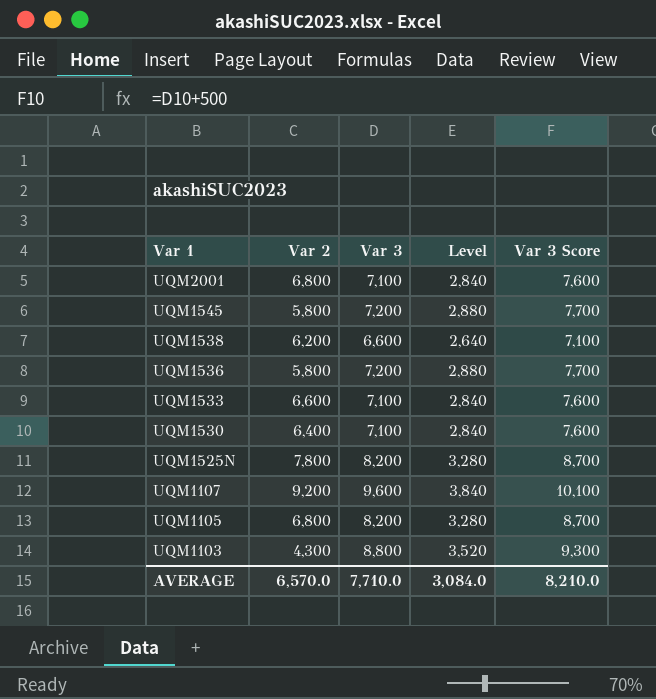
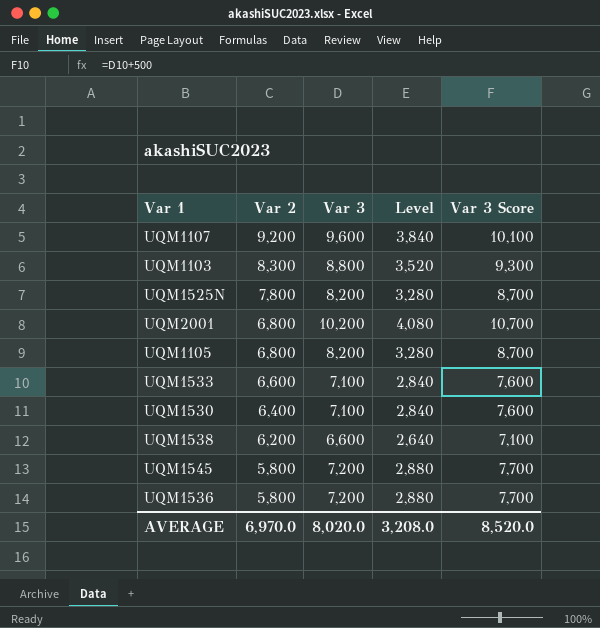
row order: Var 1 descending -> Var 2 descending
UQM1103 | Var 2: 4,300 -> 8,300
UQM2001 | Var 3: 7,100 -> 10,200
UQM2001 | Level: 2,840 -> 4,080
UQM2001 | Var 3 Score: 7,600 -> 10,700
AVERAGE | Var 2: 6,570.0 -> 6,970.0
AVERAGE | Var 3: 7,710.0 -> 8,020.0
AVERAGE | Level: 3,084.0 -> 3,208.0
AVERAGE | Var 3 Score: 8,210.0 -> 8,520.0

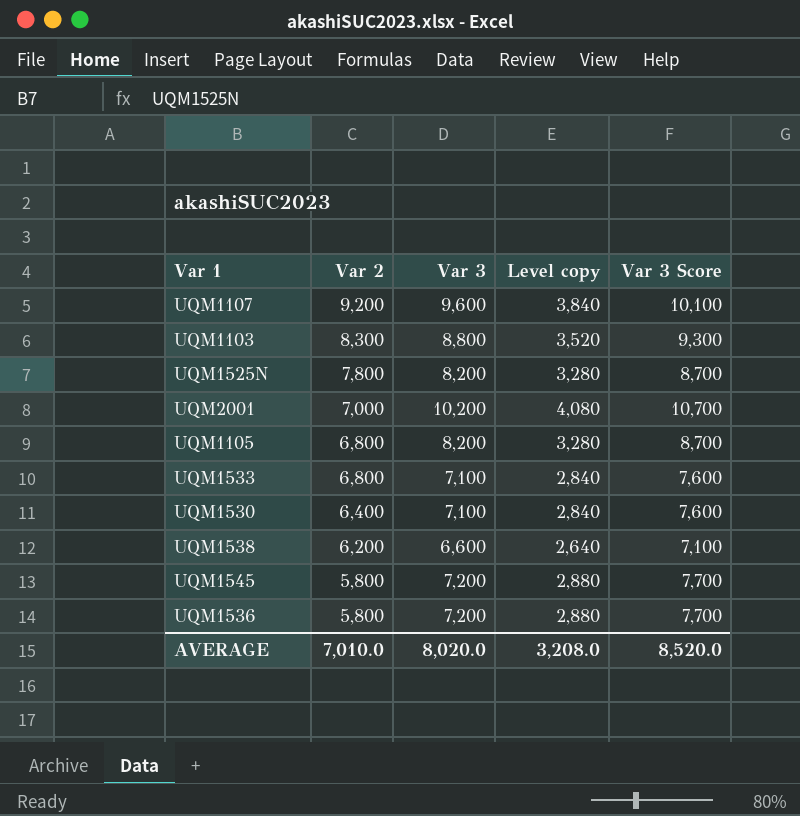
column name: Level -> Level copy
UQM2001 | Var 2: 6,800 -> 7,000
UQM1533 | Var 2: 6,600 -> 6,800
AVERAGE | Var 2: 6,970.0 -> 7,010.0

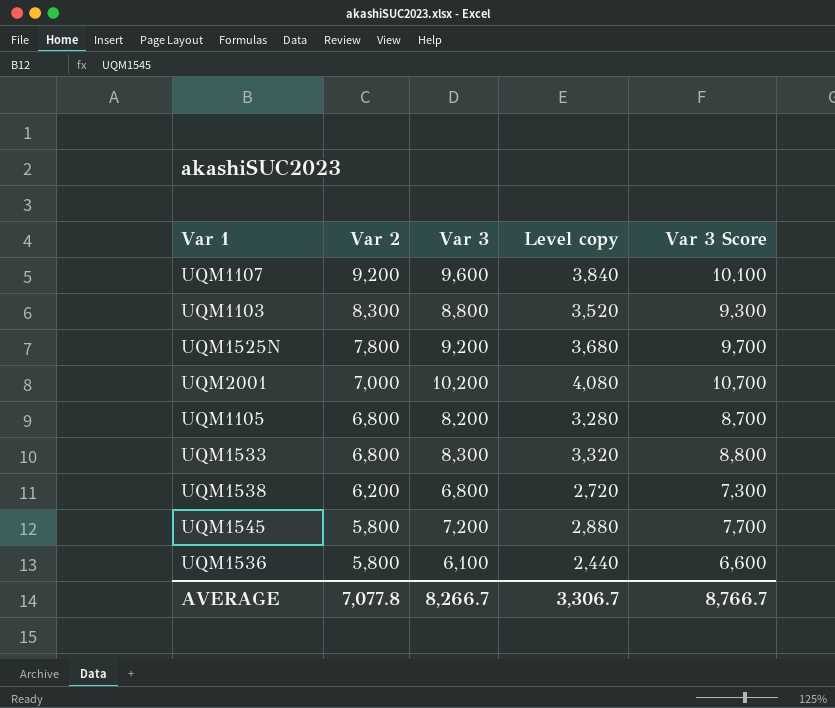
row UQM1530: 6,400 | 7,100 | 2,840 | 7,600 -> none
UQM1525N | Var 3: 8,200 -> 9,200
UQM1525N | Level copy: 3,280 -> 3,680
UQM1525N | Var 3 Score: 8,700 -> 9,700
UQM1533 | Var 3: 7,100 -> 8,300
UQM1533 | Level copy: 2,840 -> 3,320
UQM1533 | Var 3 Score: 7,600 -> 8,800
UQM1538 | Var 3: 6,600 -> 6,800
UQM1538 | Level copy: 2,640 -> 2,720
UQM1538 | Var 3 Score: 7,100 -> 7,300
UQM1536 | Var 3: 7,200 -> 6,100
UQM1536 | Level copy: 2,880 -> 2,440
UQM1536 | Var 3 Score: 7,700 -> 6,600
AVERAGE | Var 2: 7,010.0 -> 7,077.8
AVERAGE | Var 3: 8,020.0 -> 8,266.7
AVERAGE | Level copy: 3,208.0 -> 3,306.7
AVERAGE | Var 3 Score: 8,520.0 -> 8,766.7

